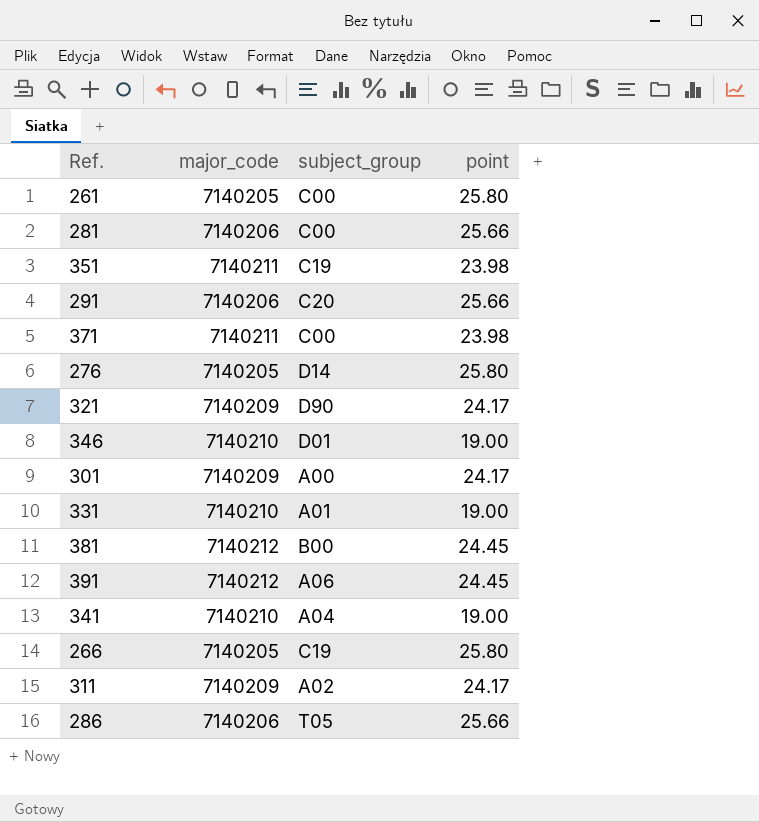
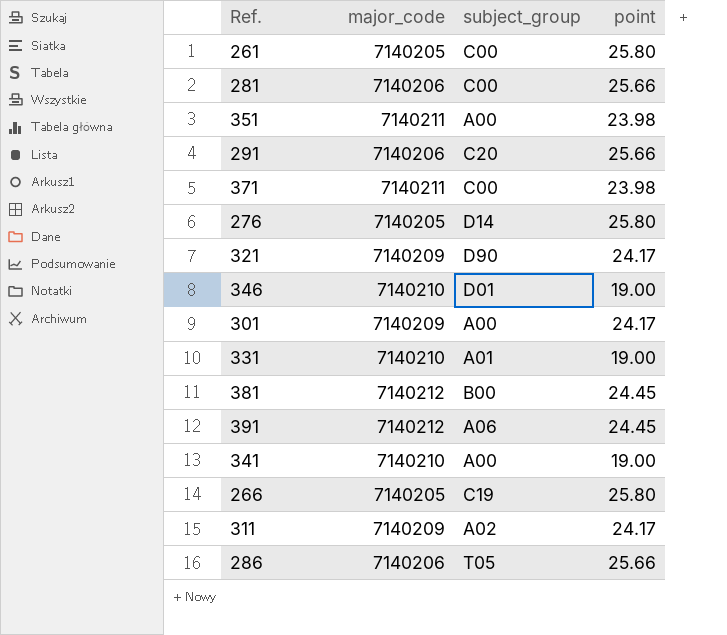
351 | subject_group: C19 -> A00
341 | subject_group: A04 -> A00

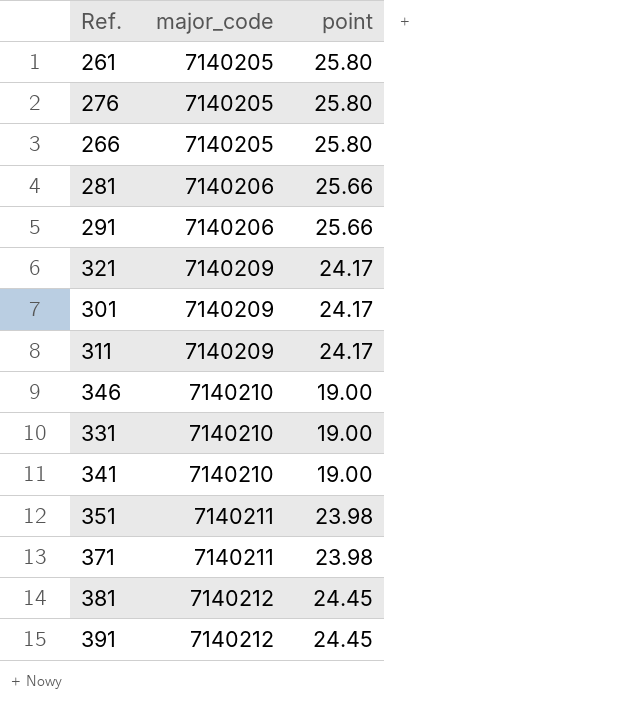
row order: none -> major_code ascending
column subject_group | position: 3 -> none
row 286: 7140206 | T05 | 25.66 -> none

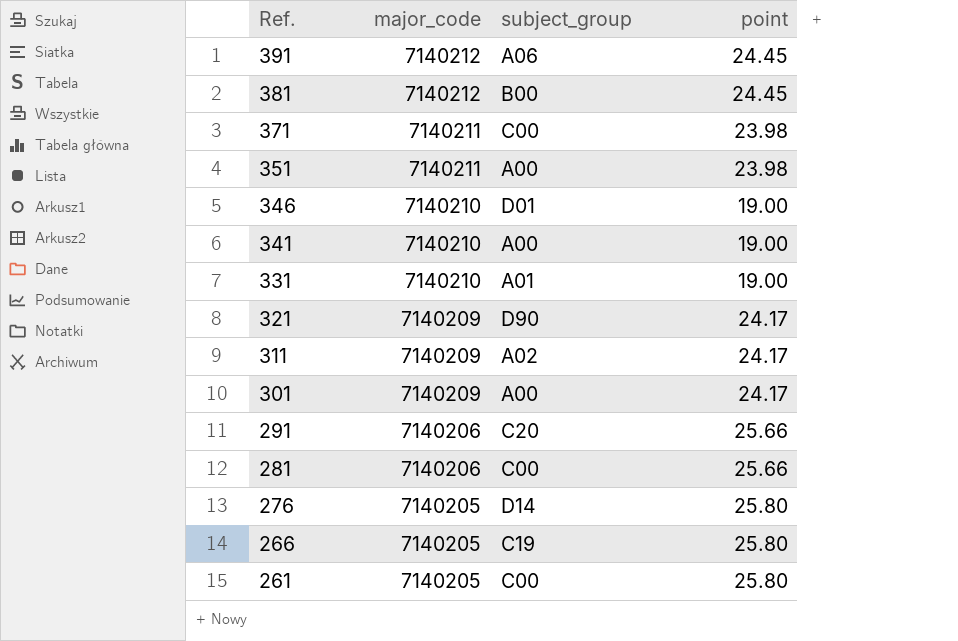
row order: major_code ascending -> Ref. descending
column subject_group | position: none -> 3

